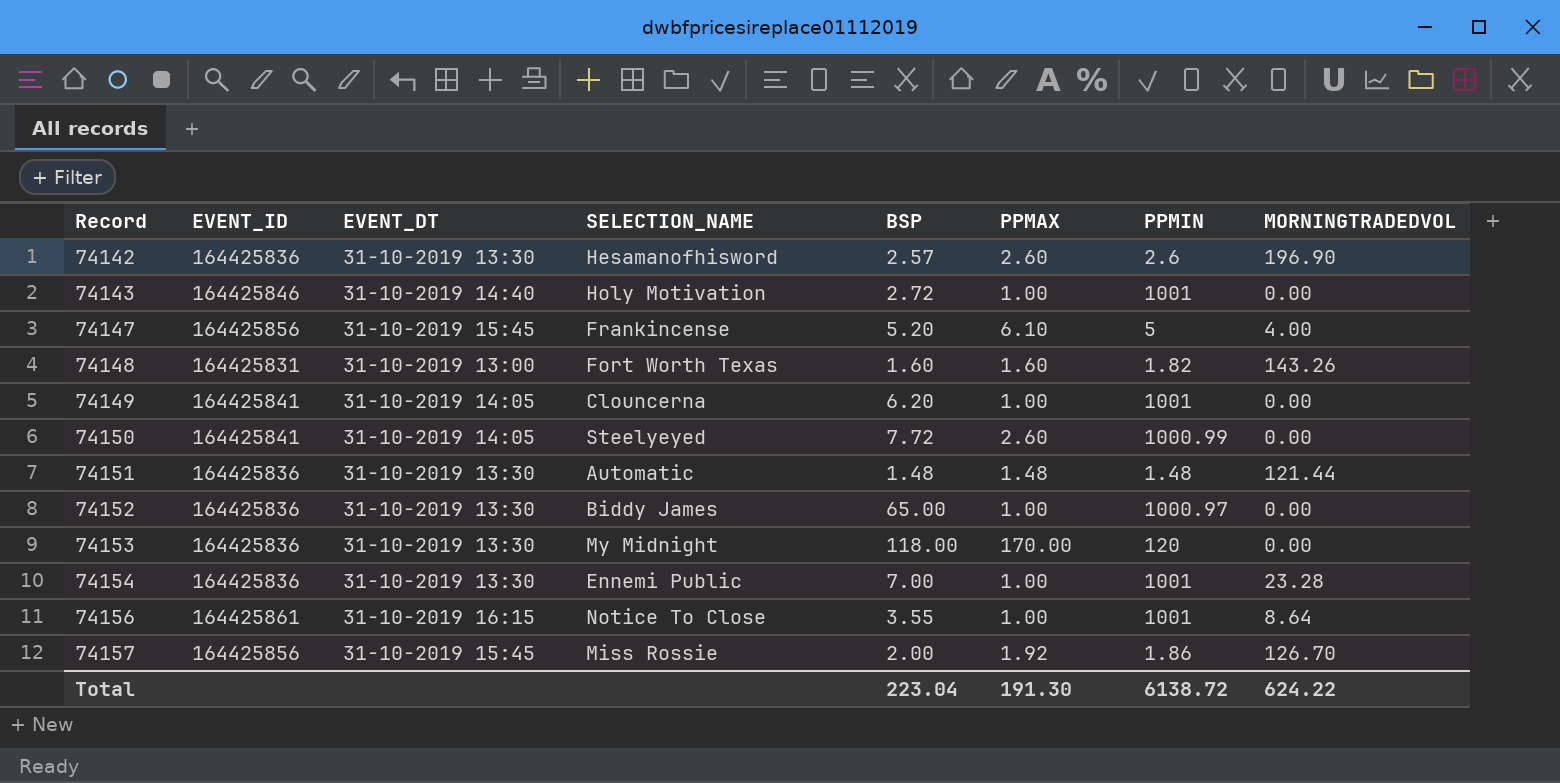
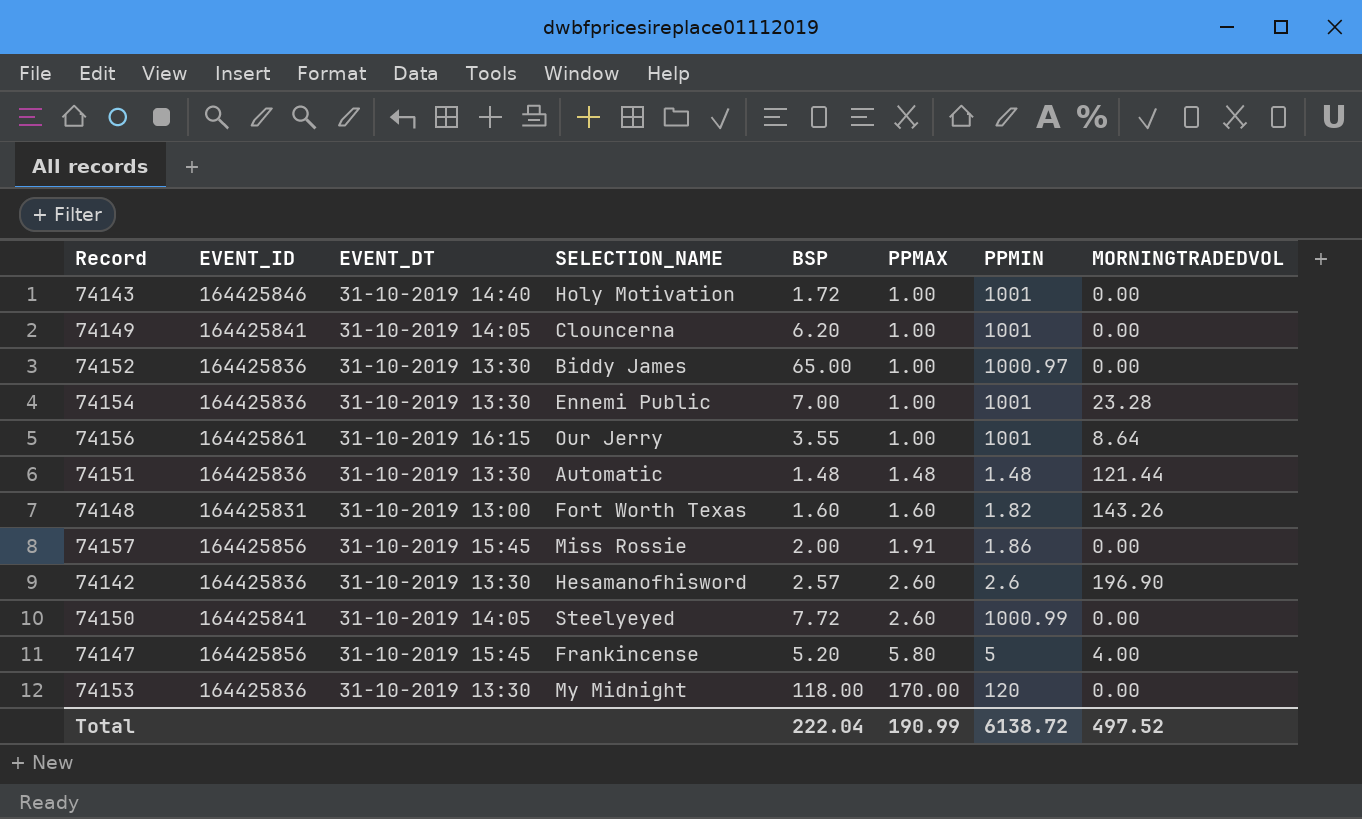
row order: Record ascending -> PPMAX ascending
74143 | BSP: 2.72 -> 1.72
74156 | SELECTION_NAME: Notice To Close -> Our Jerry
74157 | PPMAX: 1.92 -> 1.91
74157 | MORNINGTRADEDVOL: 126.70 -> 0.00
74147 | PPMAX: 6.10 -> 5.80
Total | BSP: 223.04 -> 222.04
Total | PPMAX: 191.30 -> 190.99
Total | MORNINGTRADEDVOL: 624.22 -> 497.52

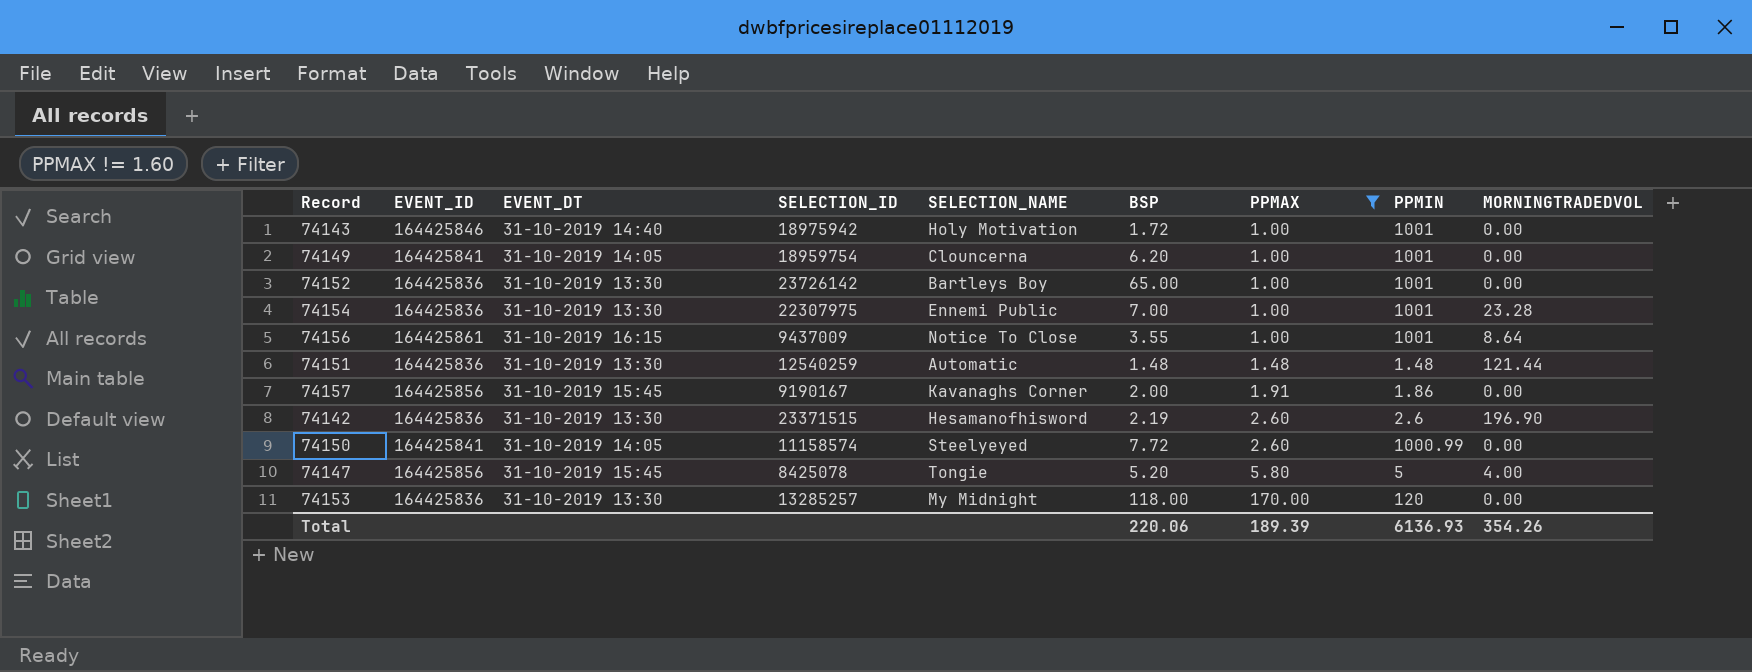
filter: none -> PPMAX != 1.60
column SELECTION_ID | position: none -> 4
74152 | SELECTION_NAME: Biddy James -> Bartleys Boy
74152 | PPMIN: 1000.97 -> 1001
74156 | SELECTION_NAME: Our Jerry -> Notice To Close
74157 | SELECTION_NAME: Miss Rossie -> Kavanaghs Corner
74142 | BSP: 2.57 -> 2.19
74147 | SELECTION_NAME: Frankincense -> Tongie
Total | BSP: 222.04 -> 220.06
Total | PPMAX: 190.99 -> 189.39
Total | PPMIN: 6138.72 -> 6136.93
Total | MORNINGTRADEDVOL: 497.52 -> 354.26

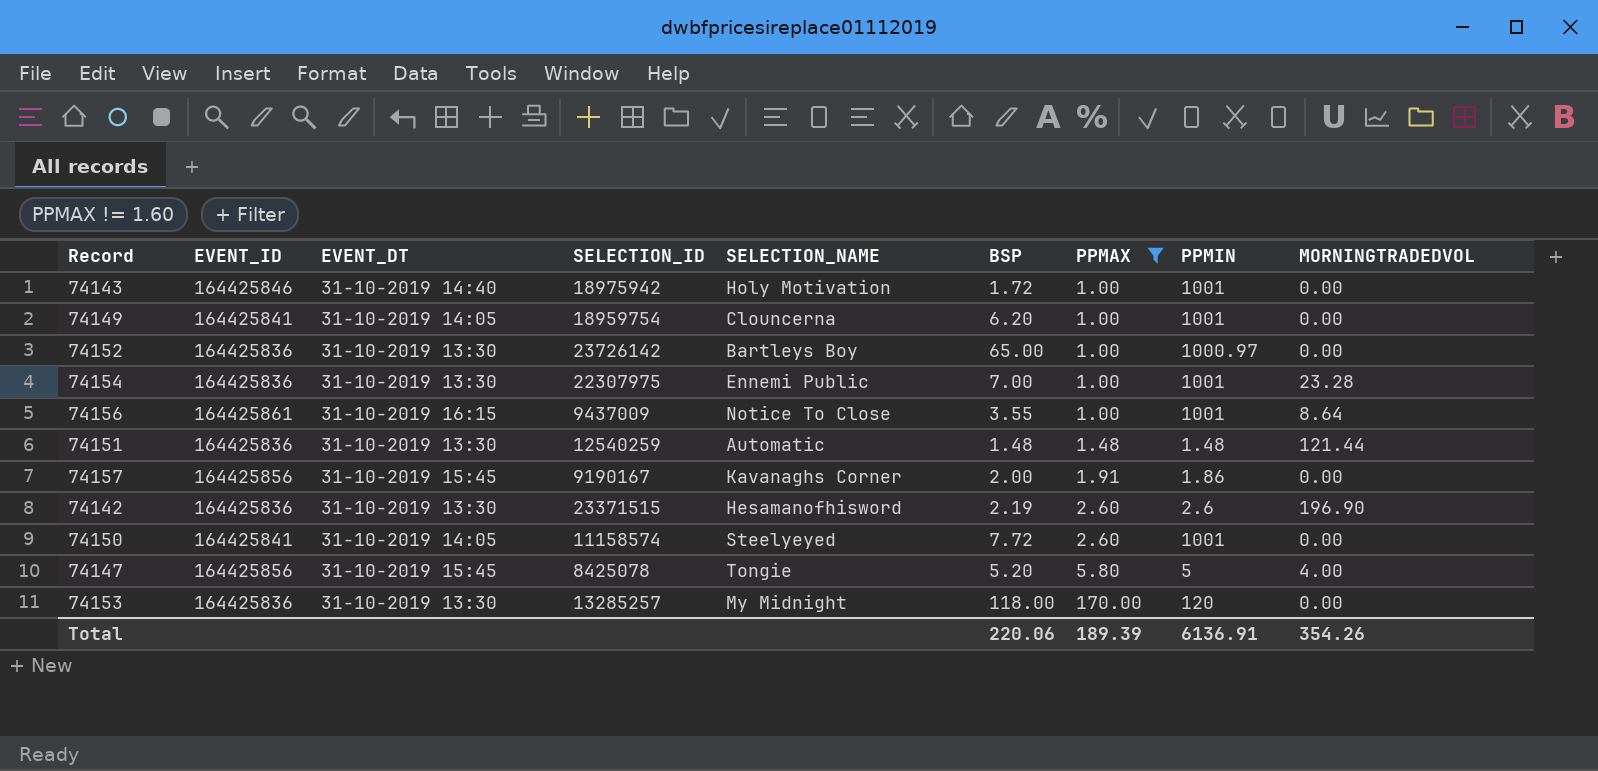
74152 | PPMIN: 1001 -> 1000.97
74150 | PPMIN: 1000.99 -> 1001
Total | PPMIN: 6136.93 -> 6136.91

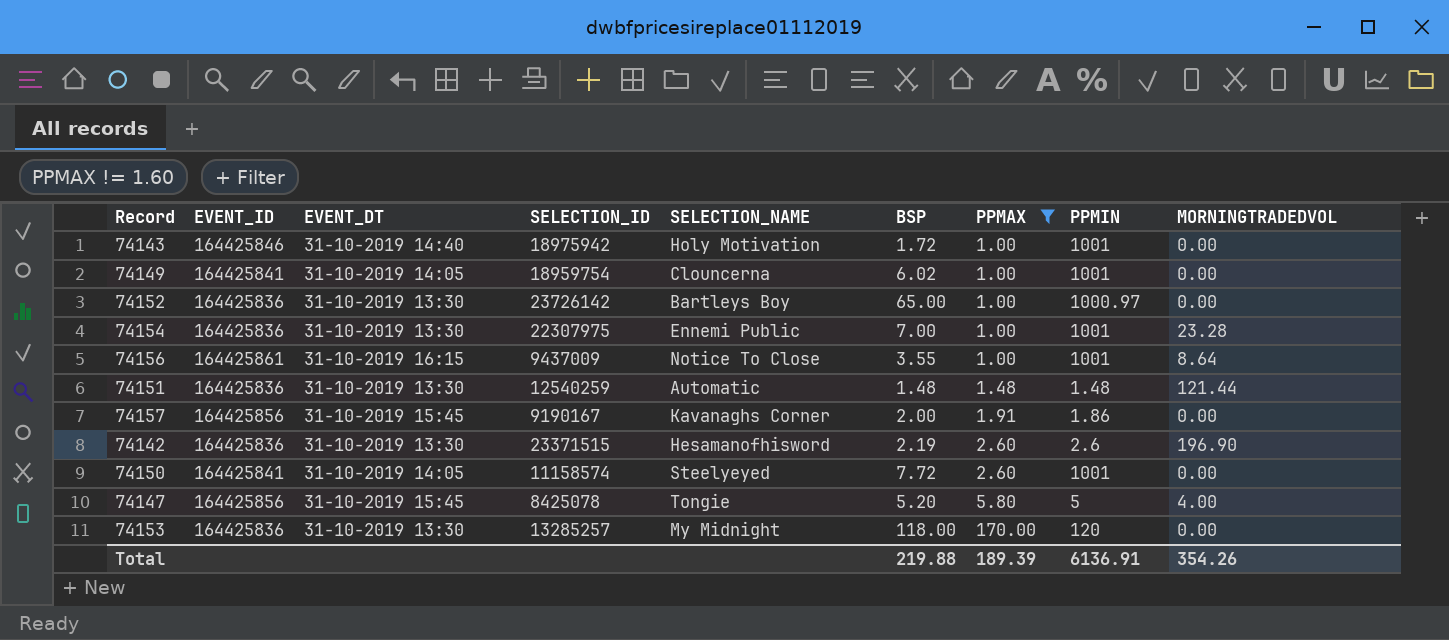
74149 | BSP: 6.20 -> 6.02
Total | BSP: 220.06 -> 219.88

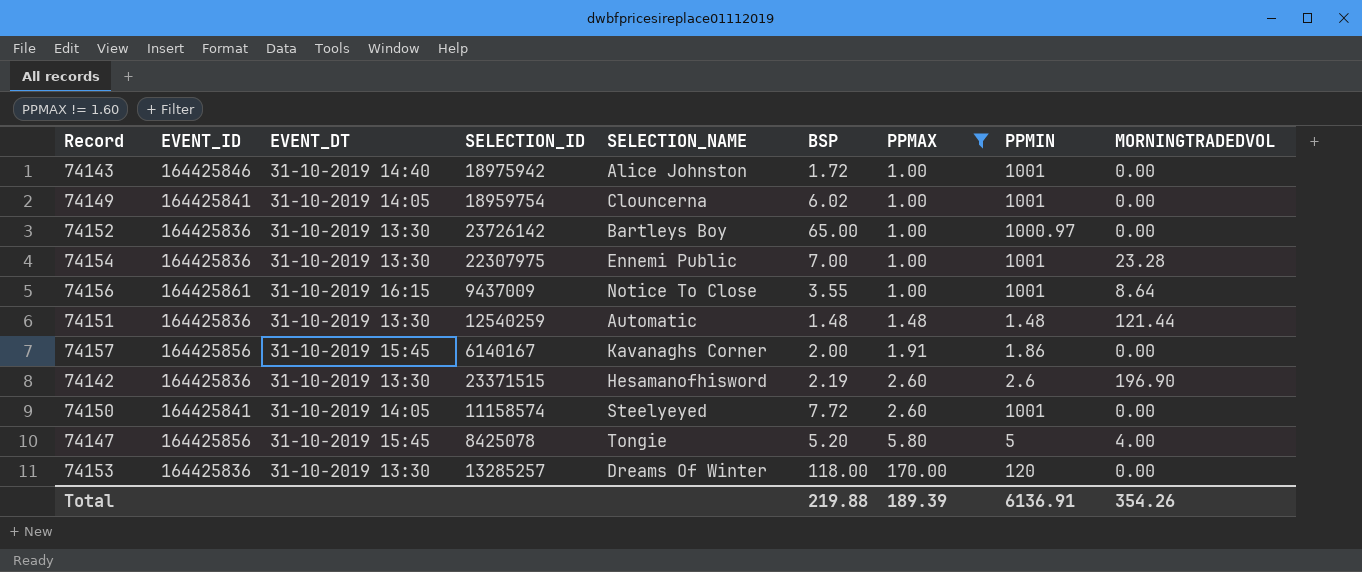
74143 | SELECTION_NAME: Holy Motivation -> Alice Johnston
74157 | SELECTION_ID: 9190167 -> 6140167
74153 | SELECTION_NAME: My Midnight -> Dreams Of Winter

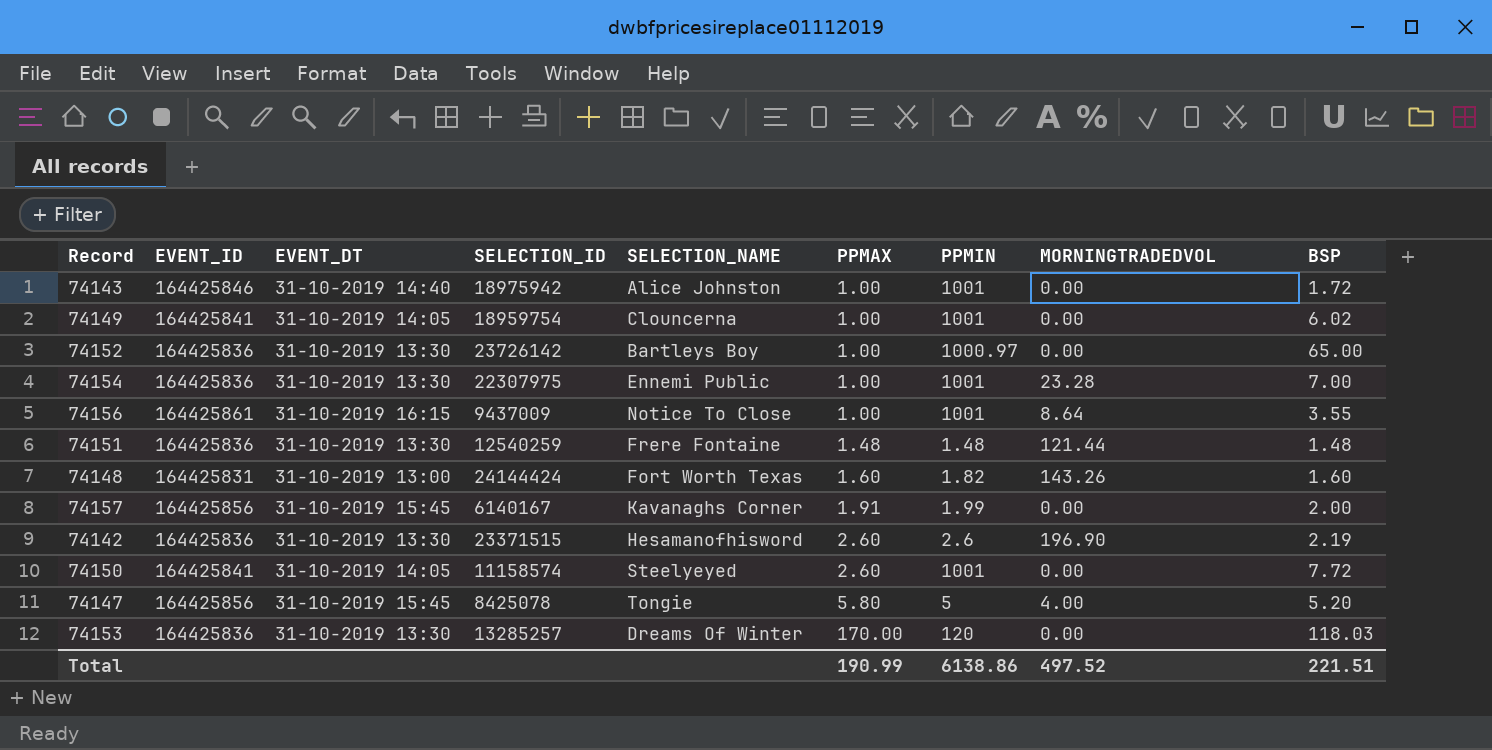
filter: PPMAX != 1.60 -> none
column BSP | position: 6 -> 9
74151 | SELECTION_NAME: Automatic -> Frere Fontaine
74157 | PPMIN: 1.86 -> 1.99
74153 | BSP: 118.00 -> 118.03
Total | PPMAX: 189.39 -> 190.99
Total | PPMIN: 6136.91 -> 6138.86
Total | MORNINGTRADEDVOL: 354.26 -> 497.52
Total | BSP: 219.88 -> 221.51

